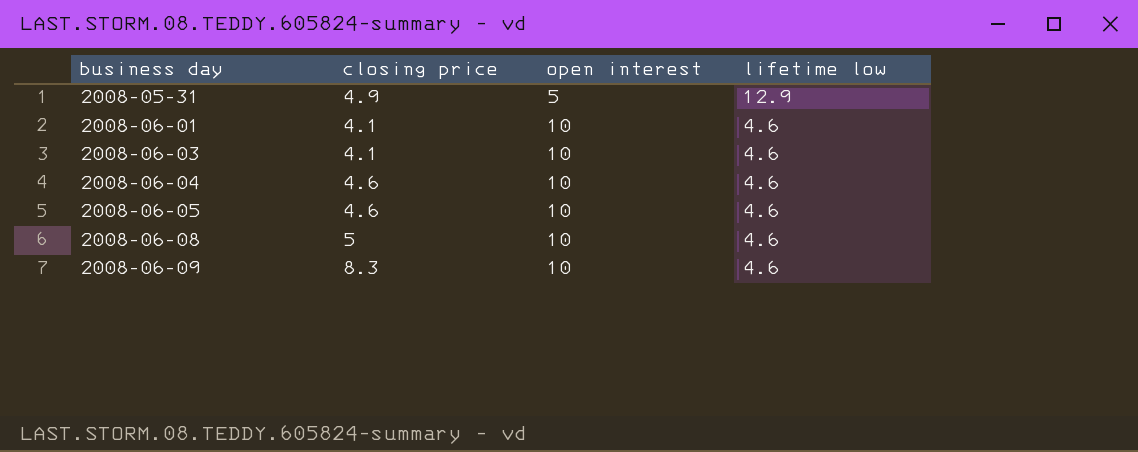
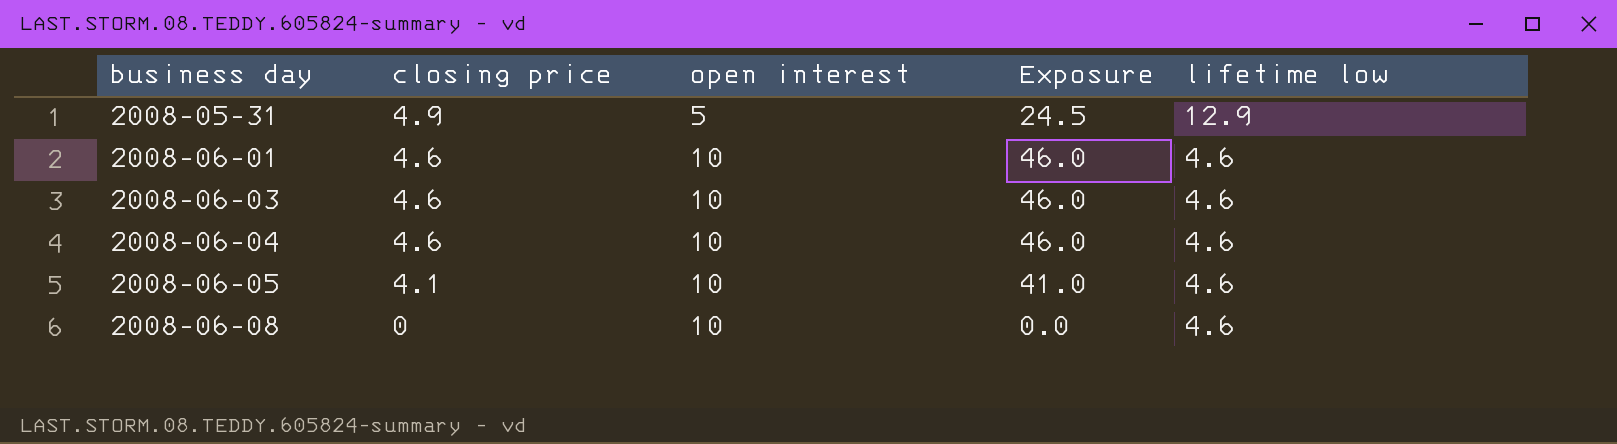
column Exposure | formula: none -> [closing price] * [open interest]
row 2008-06-09: 8.3 | 10 | 4.6 -> none
2008-06-01 | closing price: 4.1 -> 4.6
2008-06-03 | closing price: 4.1 -> 4.6
2008-06-05 | closing price: 4.6 -> 4.1
2008-06-08 | closing price: 5 -> 0

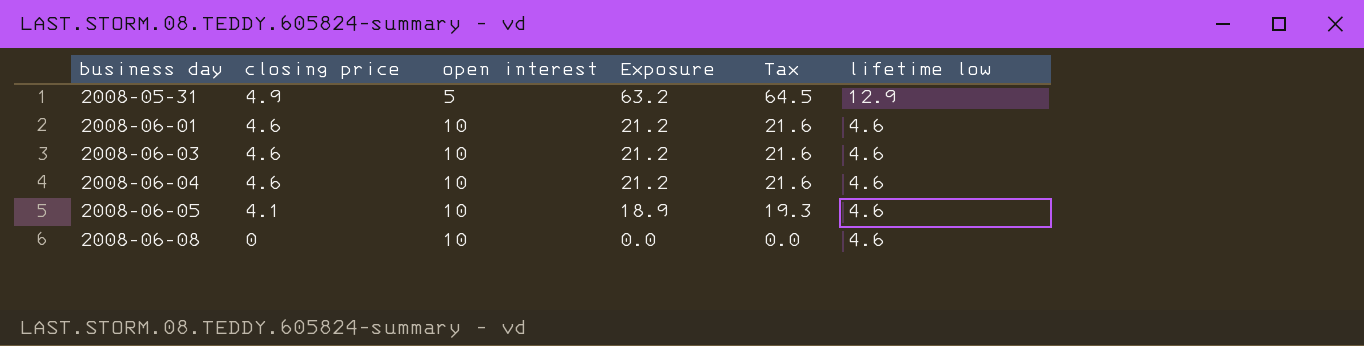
column Exposure | formula: [closing price] * [open interest] -> [closing price] * [lifetime low]
column Tax | formula: none -> [Exposure] * 1.02

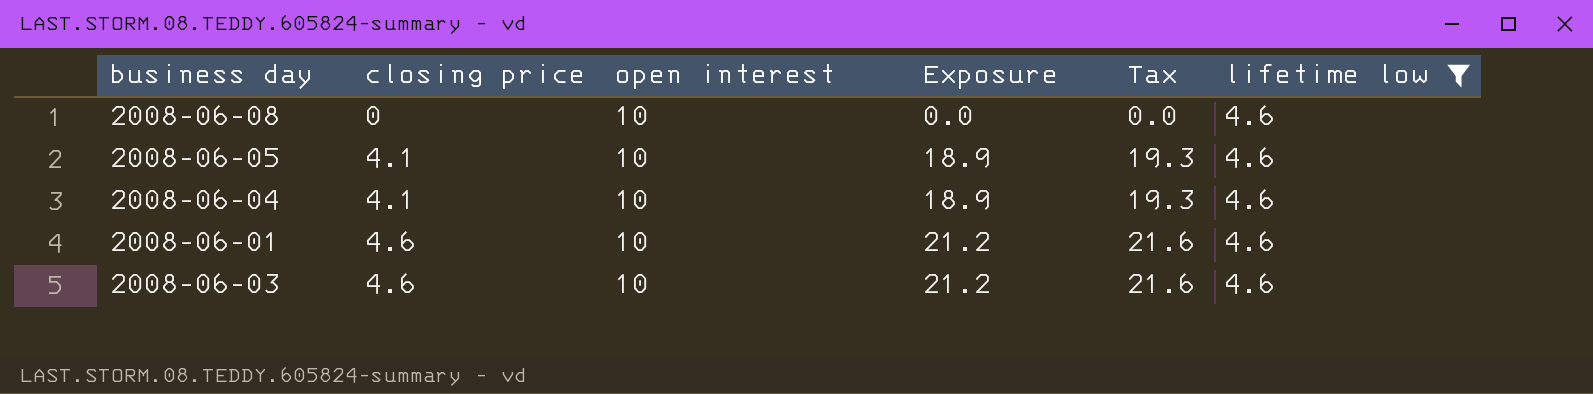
filter: none -> lifetime low = 4.6
row order: business day ascending -> closing price ascending
2008-06-04 | closing price: 4.6 -> 4.1
2008-06-04 | Exposure: 21.2 -> 18.9
2008-06-04 | Tax: 21.6 -> 19.3

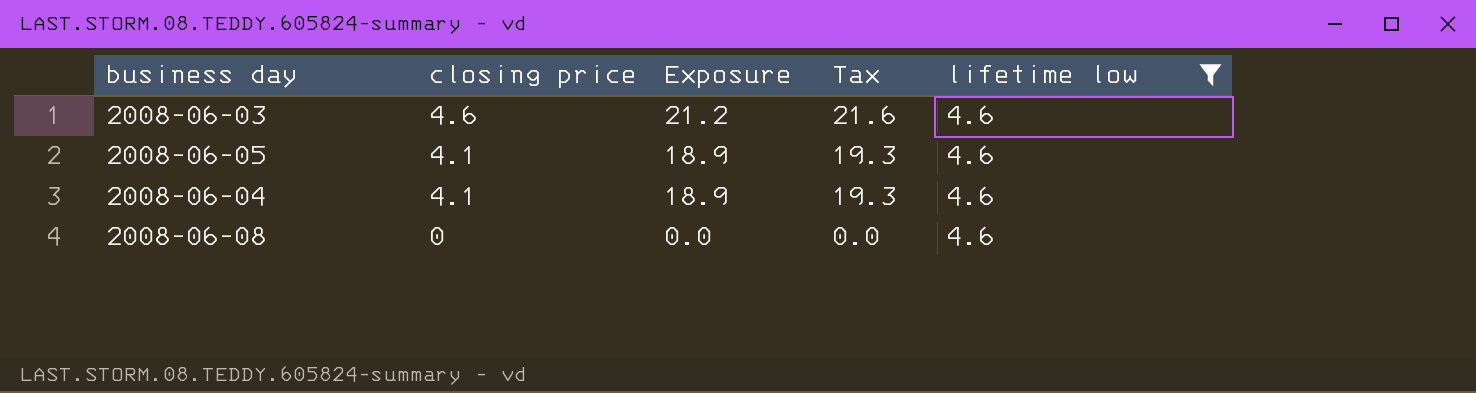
row order: closing price ascending -> closing price descending
column open interest | position: 3 -> none
row 2008-06-01: 4.6 | 10 | 21.2 | 21.6 | 4.6 -> none

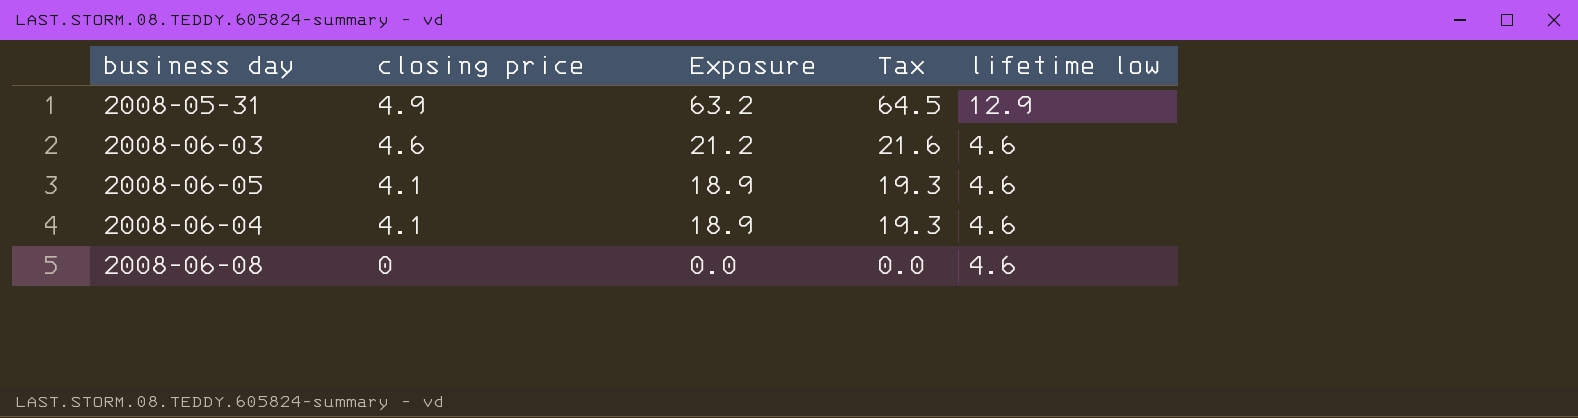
filter: lifetime low = 4.6 -> none

